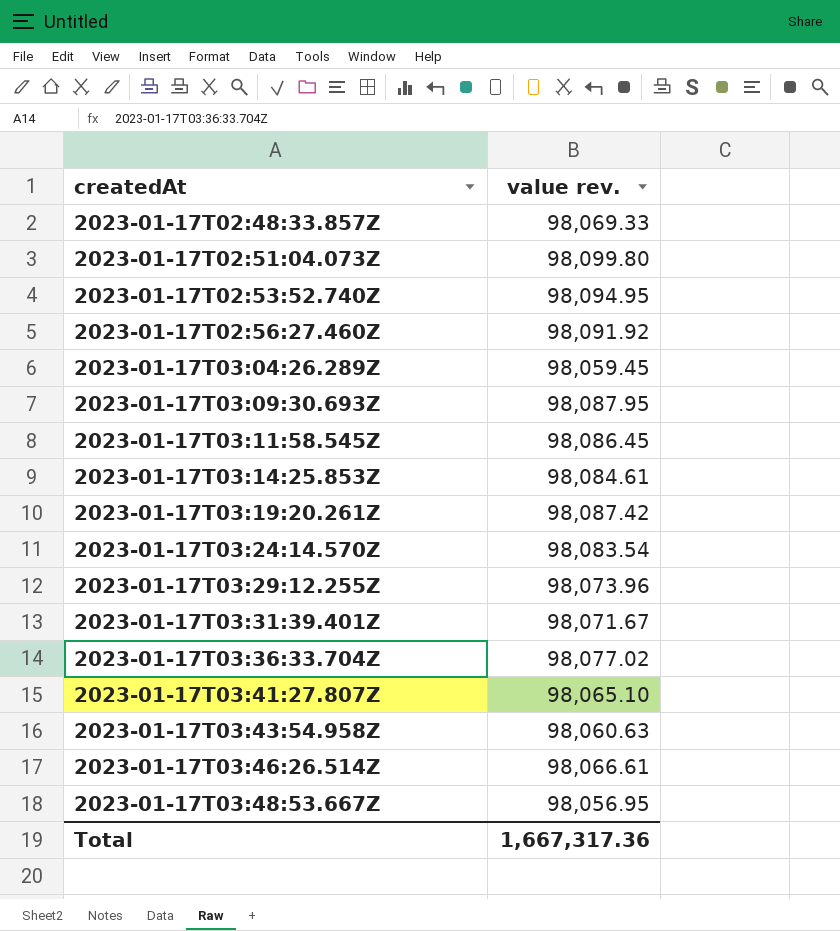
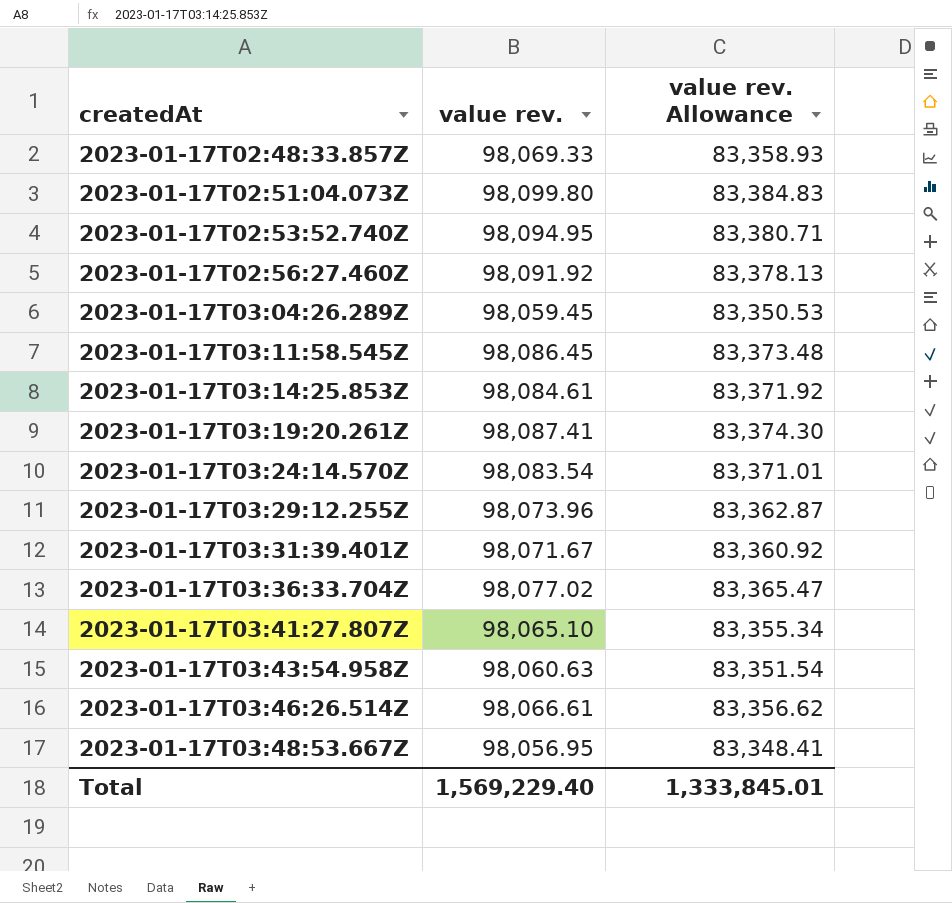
column value rev. Allowance | formula: none -> [value rev.] * 0.85
row 2023-01-17T03:09:30.693Z: 98,087.95 -> none
2023-01-17T03:19:20.261Z | value rev.: 98,087.42 -> 98,087.41
Total | value rev.: 1,667,317.36 -> 1,569,229.40

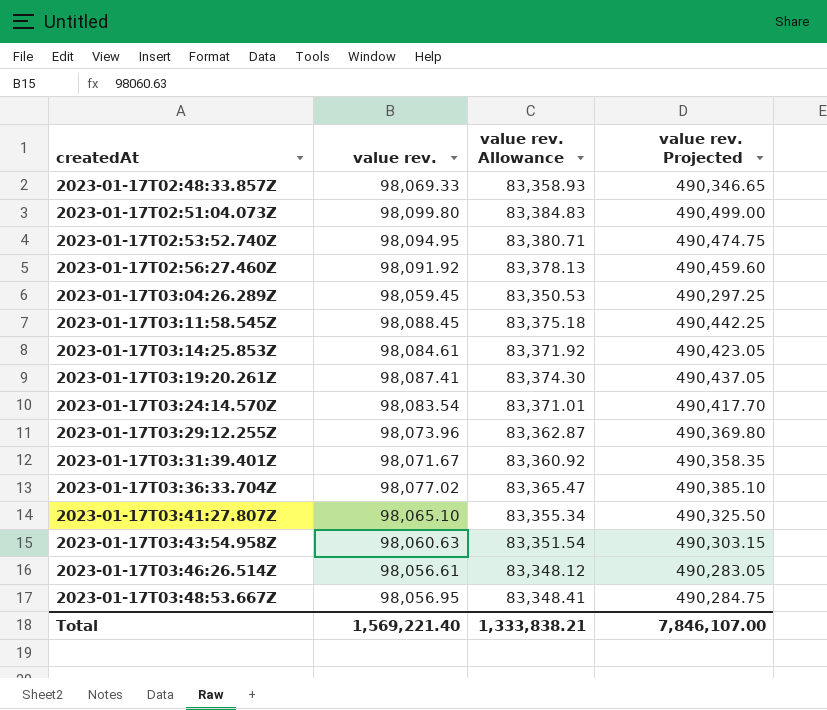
column value rev. Projected | formula: none -> [value rev.] * 5
2023-01-17T03:11:58.545Z | value rev.: 98,086.45 -> 98,088.45
2023-01-17T03:11:58.545Z | value rev. Allowance: 83,373.48 -> 83,375.18
2023-01-17T03:46:26.514Z | value rev.: 98,066.61 -> 98,056.61
2023-01-17T03:46:26.514Z | value rev. Allowance: 83,356.62 -> 83,348.12
Total | value rev.: 1,569,229.40 -> 1,569,221.40
Total | value rev. Allowance: 1,333,845.01 -> 1,333,838.21

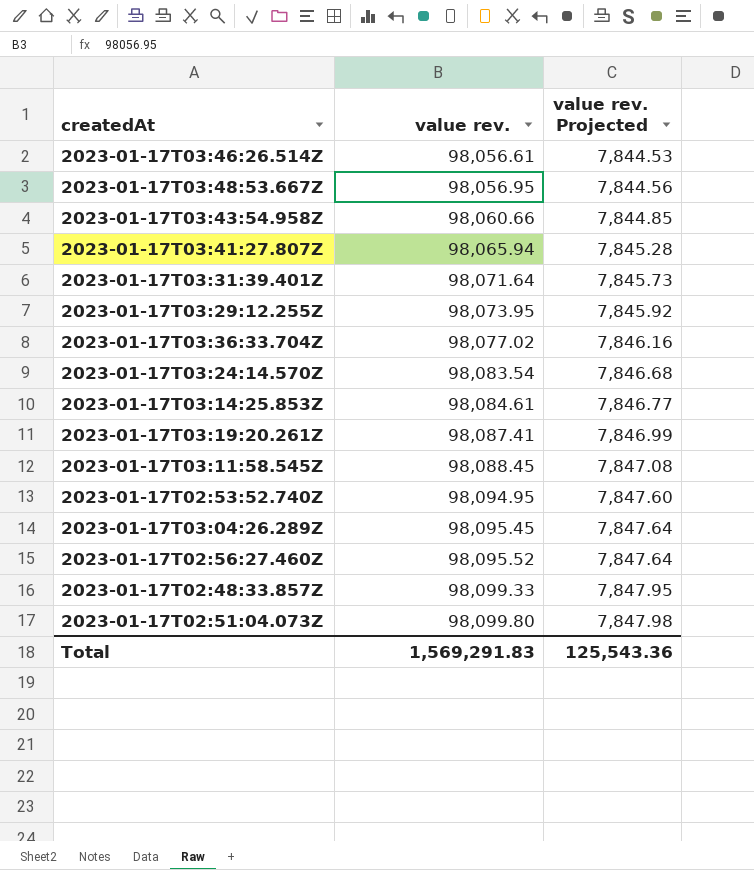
row order: createdAt ascending -> value rev. ascending
column value rev. Allowance | formula: [value rev.] * 0.85 -> none
column value rev. Projected | formula: [value rev.] * 5 -> [value rev.] * 0.08
2023-01-17T03:43:54.958Z | value rev.: 98,060.63 -> 98,060.66
2023-01-17T03:41:27.807Z | value rev.: 98,065.10 -> 98,065.94
2023-01-17T03:31:39.401Z | value rev.: 98,071.67 -> 98,071.64
2023-01-17T03:29:12.255Z | value rev.: 98,073.96 -> 98,073.95
2023-01-17T03:04:26.289Z | value rev.: 98,059.45 -> 98,095.45
2023-01-17T02:56:27.460Z | value rev.: 98,091.92 -> 98,095.52
2023-01-17T02:48:33.857Z | value rev.: 98,069.33 -> 98,099.33
Total | value rev.: 1,569,221.40 -> 1,569,291.83
Total | value rev. Projected: 7,846,107.00 -> 125,543.36

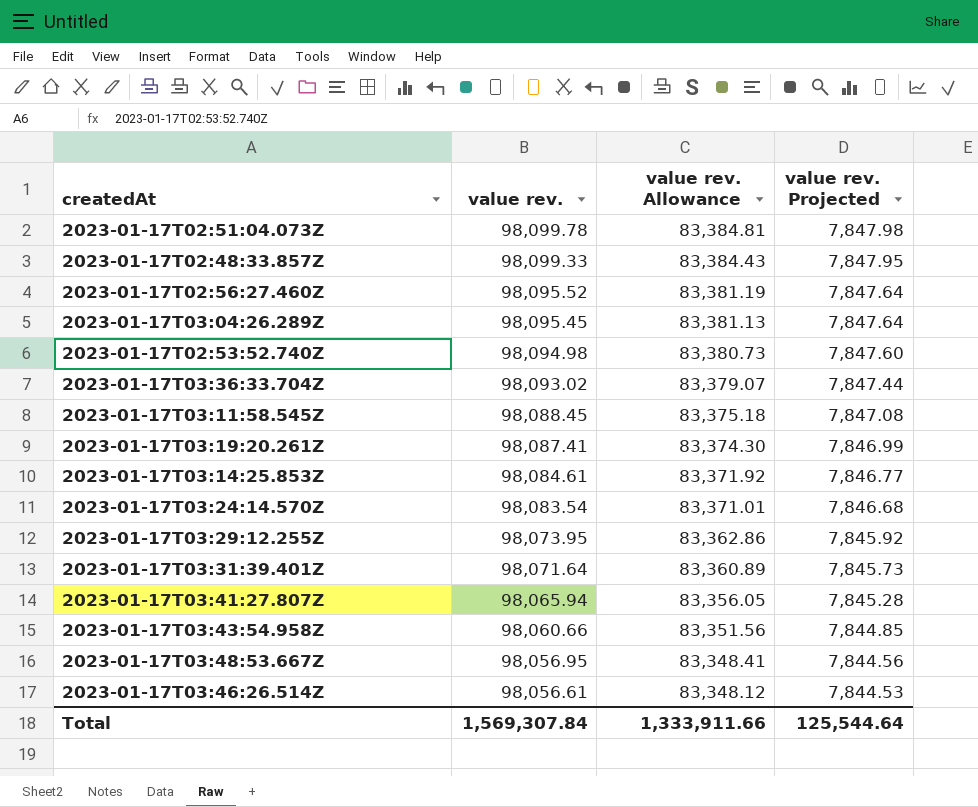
row order: value rev. ascending -> value rev. descending
column value rev. Allowance | formula: none -> [value rev.] * 0.85
2023-01-17T02:51:04.073Z | value rev.: 98,099.80 -> 98,099.78
2023-01-17T02:53:52.740Z | value rev.: 98,094.95 -> 98,094.98
2023-01-17T03:36:33.704Z | value rev.: 98,077.02 -> 98,093.02
2023-01-17T03:36:33.704Z | value rev. Projected: 7,846.16 -> 7,847.44
Total | value rev.: 1,569,291.83 -> 1,569,307.84
Total | value rev. Projected: 125,543.36 -> 125,544.64

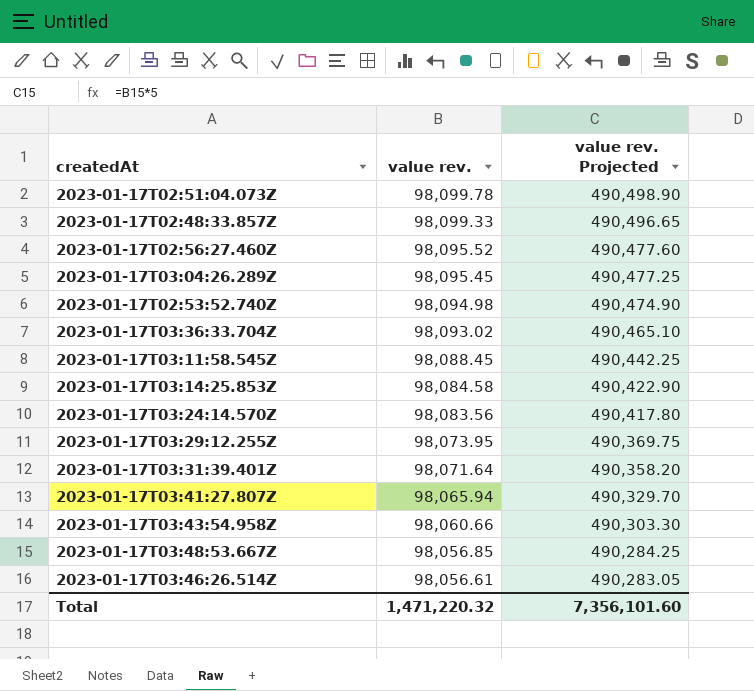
column value rev. Allowance | formula: [value rev.] * 0.85 -> none
column value rev. Projected | formula: [value rev.] * 0.08 -> [value rev.] * 5
row 2023-01-17T03:19:20.261Z: 98,087.41 | 83,374.30 | 7,846.99 -> none
2023-01-17T03:14:25.853Z | value rev.: 98,084.61 -> 98,084.58
2023-01-17T03:24:14.570Z | value rev.: 98,083.54 -> 98,083.56
2023-01-17T03:48:53.667Z | value rev.: 98,056.95 -> 98,056.85
Total | value rev.: 1,569,307.84 -> 1,471,220.32
Total | value rev. Projected: 125,544.64 -> 7,356,101.60

